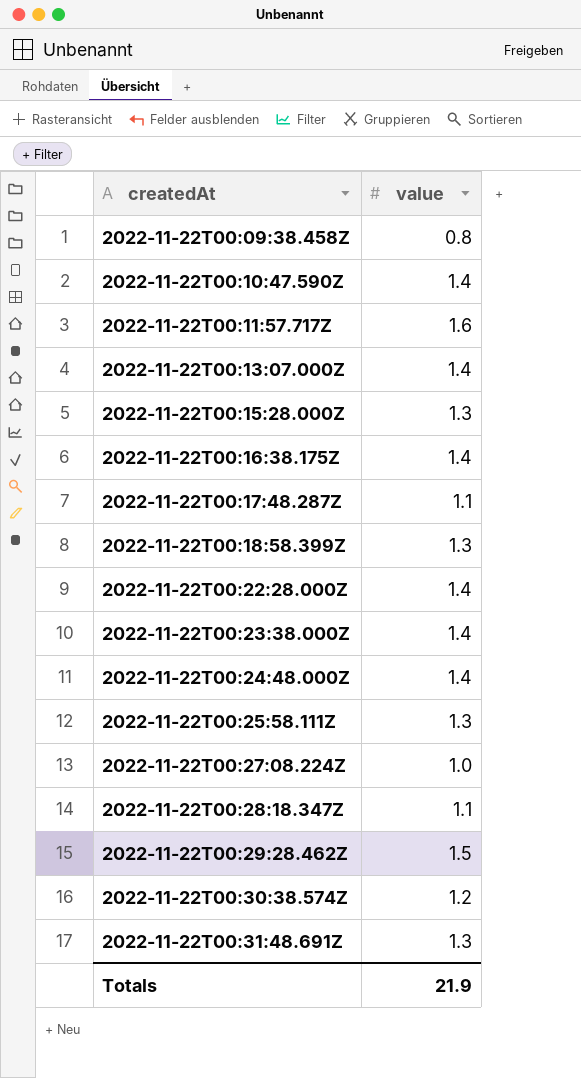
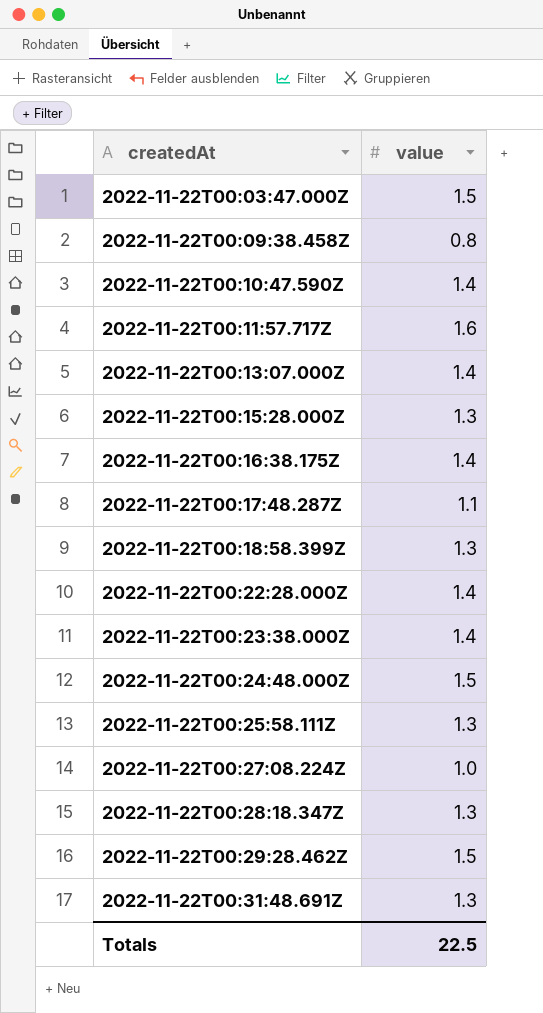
row 2022-11-22T00:30:38.574Z: 1.2 -> none
row 2022-11-22T00:03:47.000Z: none -> 1.5
2022-11-22T00:24:48.000Z | value: 1.4 -> 1.5
2022-11-22T00:28:18.347Z | value: 1.1 -> 1.3
Totals | value: 21.9 -> 22.5

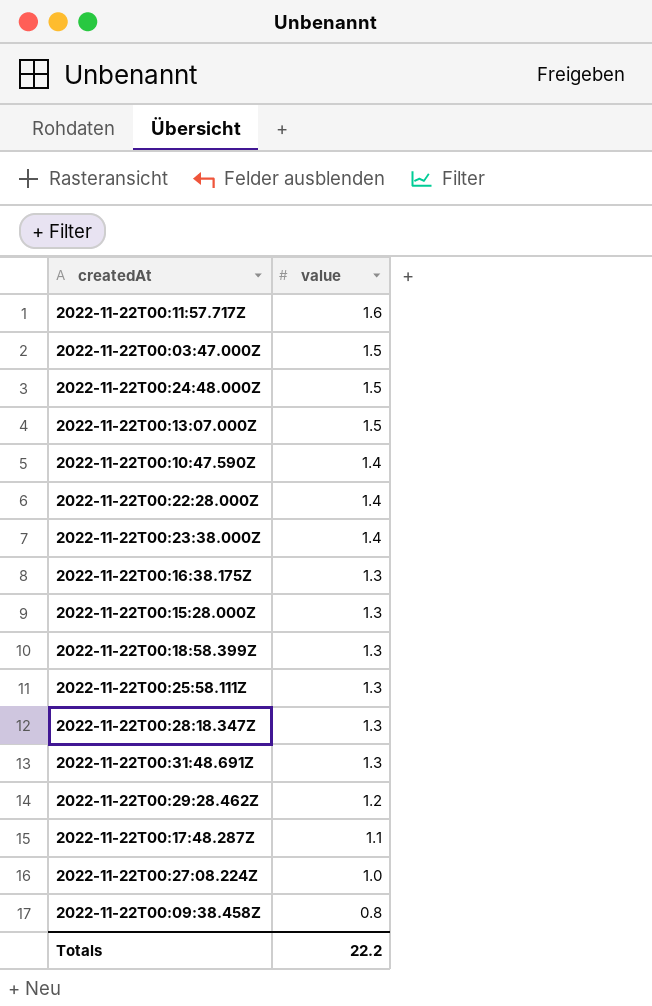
row order: createdAt ascending -> value descending
2022-11-22T00:13:07.000Z | value: 1.4 -> 1.5
2022-11-22T00:16:38.175Z | value: 1.4 -> 1.3
2022-11-22T00:29:28.462Z | value: 1.5 -> 1.2
Totals | value: 22.5 -> 22.2

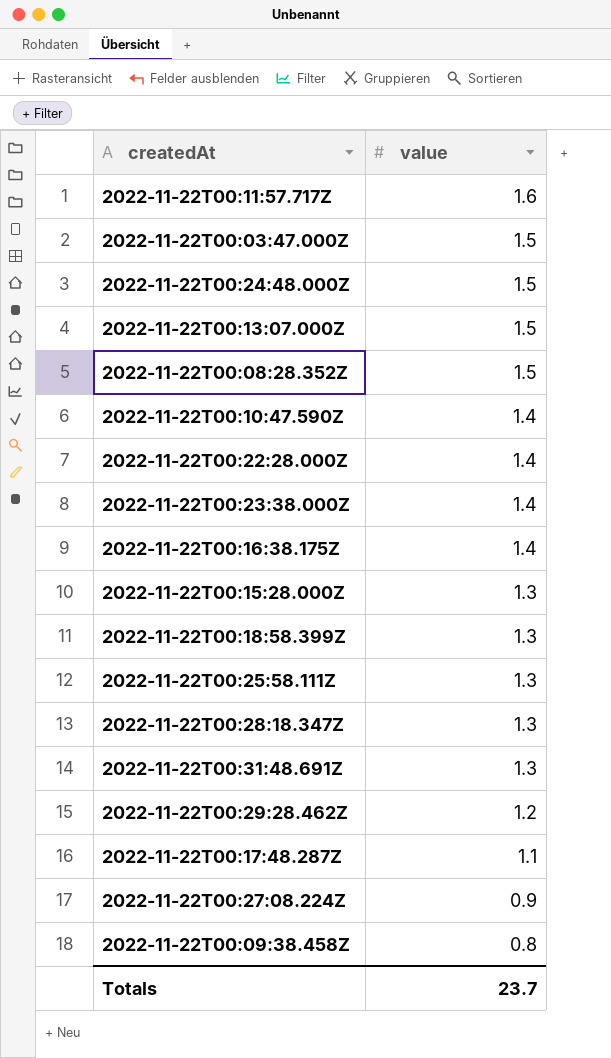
row 2022-11-22T00:08:28.352Z: none -> 1.5
2022-11-22T00:16:38.175Z | value: 1.3 -> 1.4
2022-11-22T00:27:08.224Z | value: 1.0 -> 0.9
Totals | value: 22.2 -> 23.7

